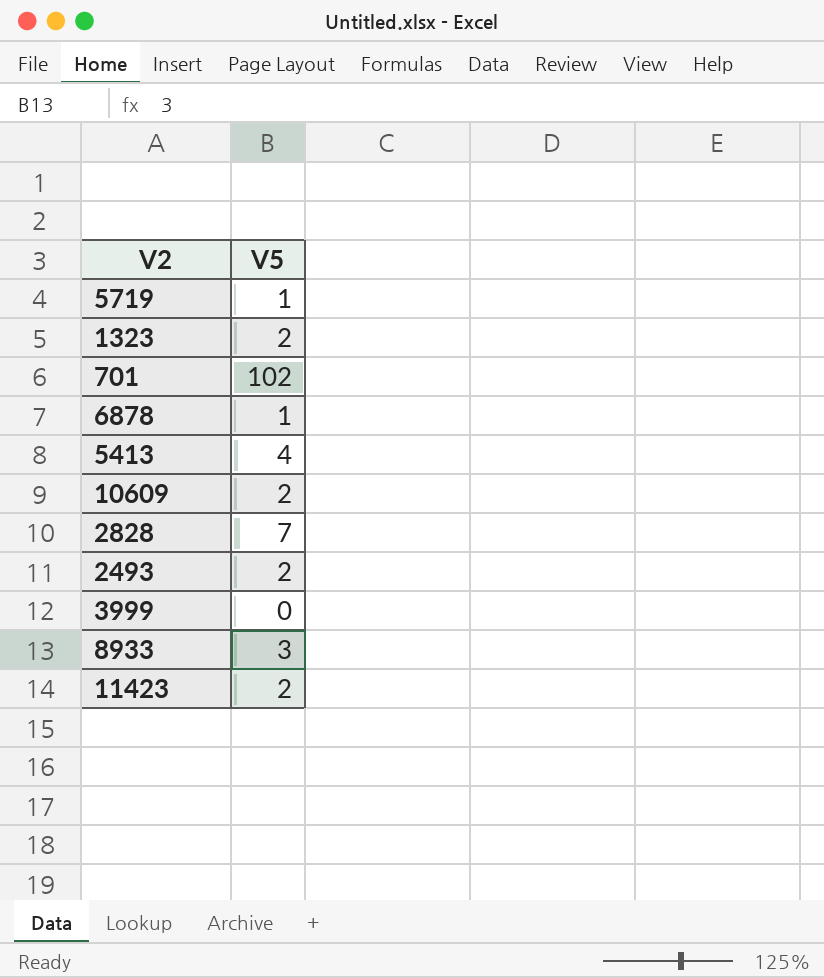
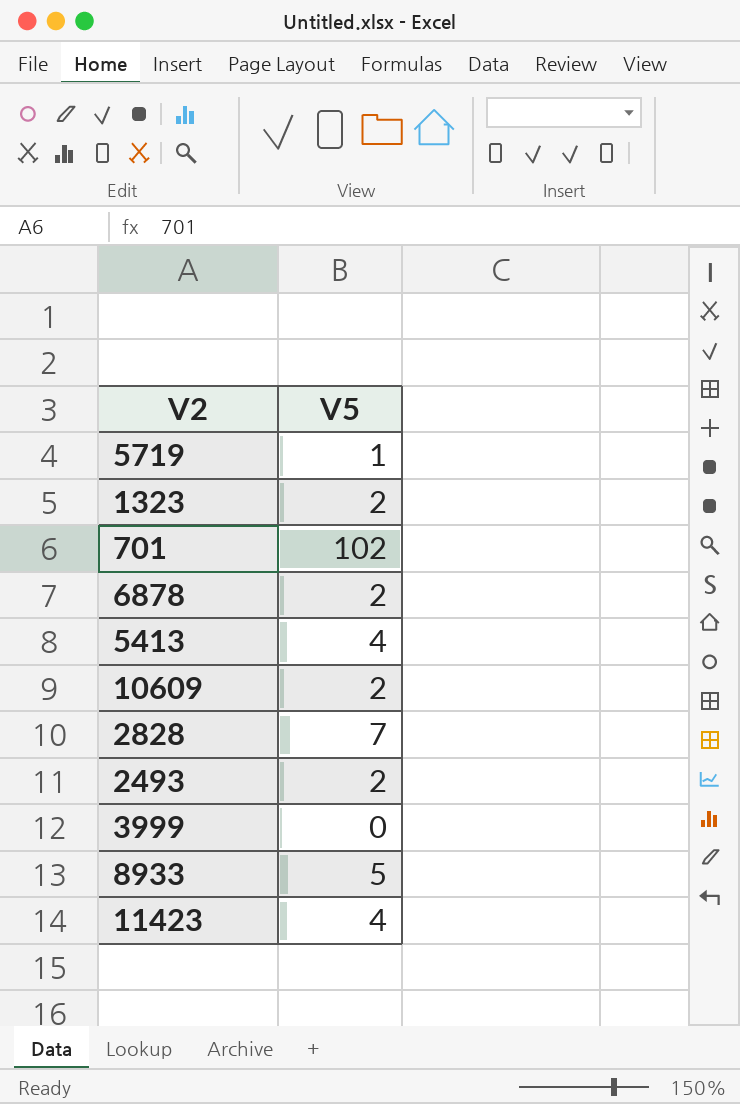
6878 | V5: 1 -> 2
8933 | V5: 3 -> 5
11423 | V5: 2 -> 4

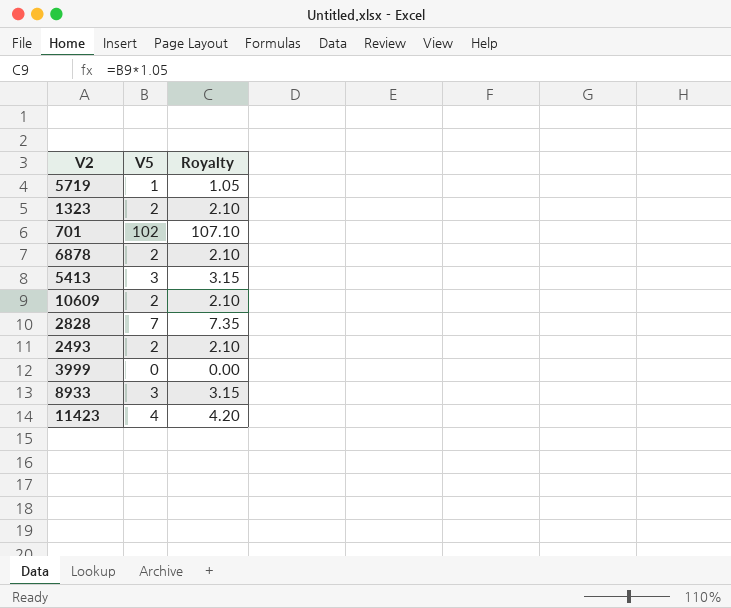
column Royalty | formula: none -> [V5] * 1.05
5413 | V5: 4 -> 3
8933 | V5: 5 -> 3

